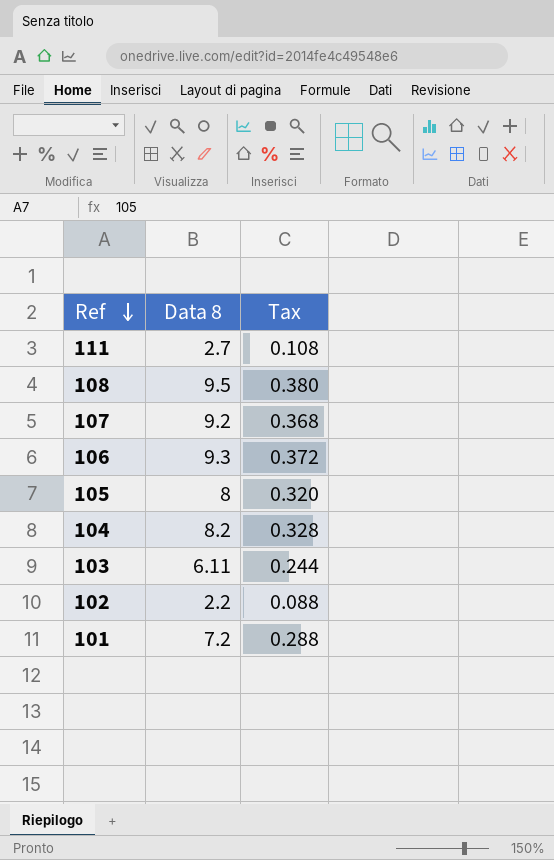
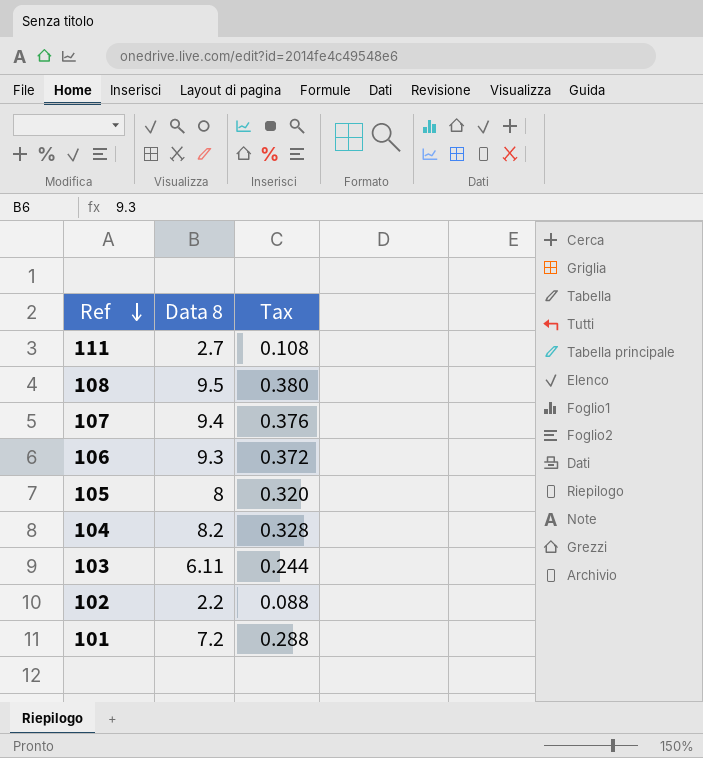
107 | Data 8: 9.2 -> 9.4
107 | Tax: 0.368 -> 0.376

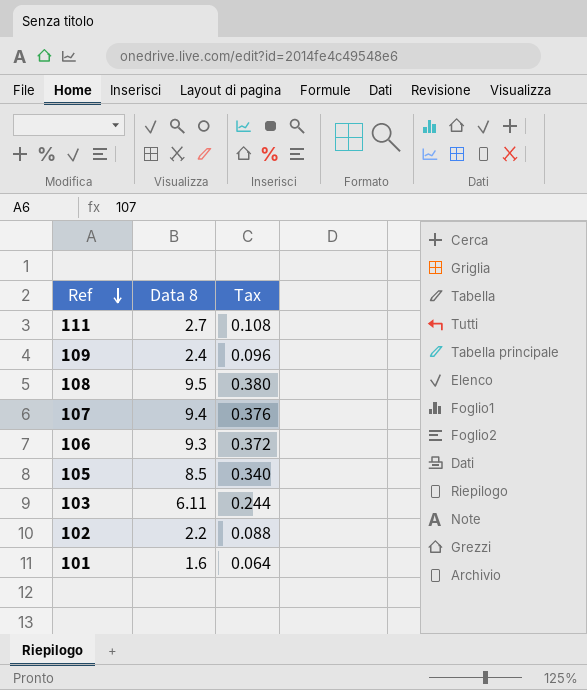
row 104: 8.2 | 0.328 -> none
row 109: none -> 2.4 | 0.096
105 | Data 8: 8 -> 8.5
105 | Tax: 0.320 -> 0.340
101 | Data 8: 7.2 -> 1.6
101 | Tax: 0.288 -> 0.064

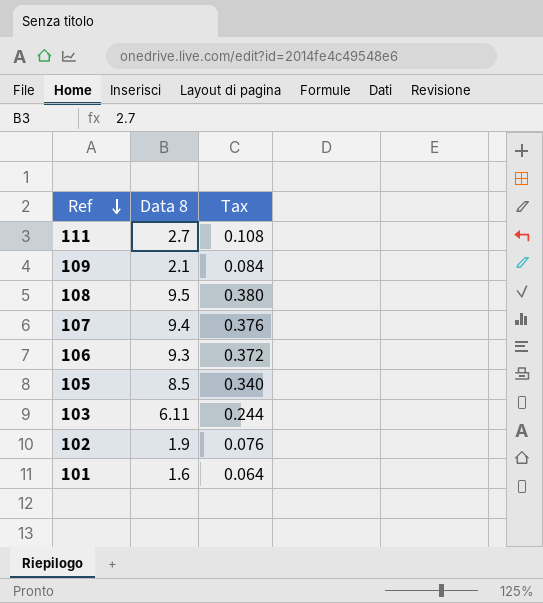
109 | Data 8: 2.4 -> 2.1
109 | Tax: 0.096 -> 0.084
102 | Data 8: 2.2 -> 1.9
102 | Tax: 0.088 -> 0.076

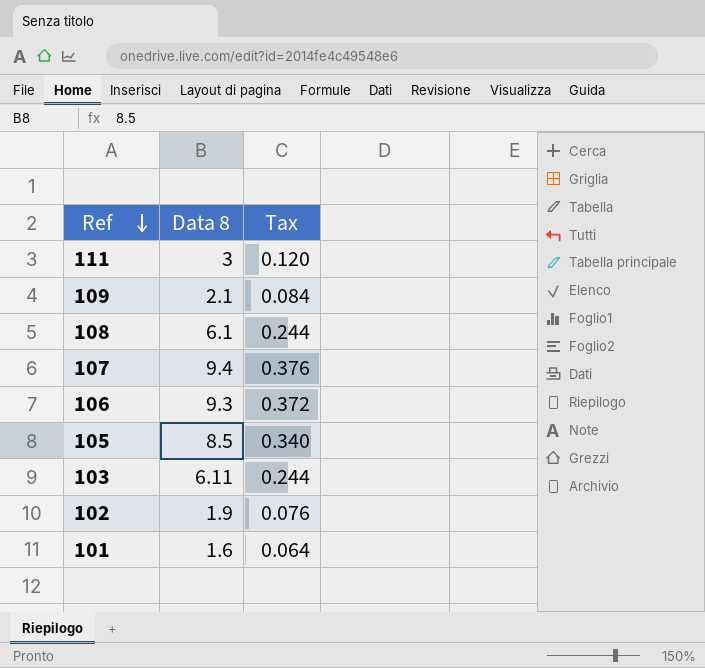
111 | Data 8: 2.7 -> 3
111 | Tax: 0.108 -> 0.120
108 | Data 8: 9.5 -> 6.1
108 | Tax: 0.380 -> 0.244

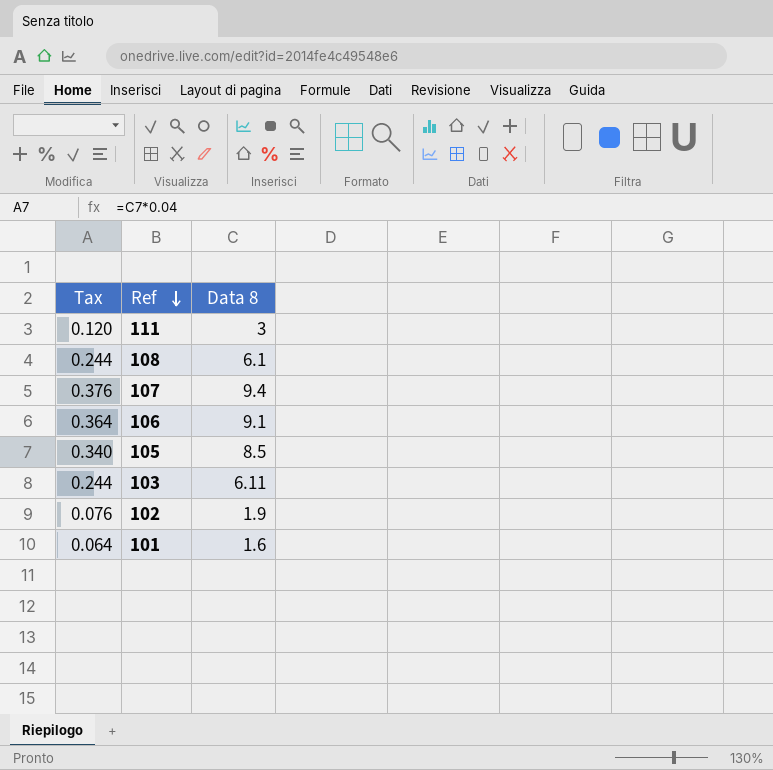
column Tax | position: 3 -> 1
row 109: 2.1 | 0.084 -> none
106 | Tax: 0.372 -> 0.364
106 | Data 8: 9.3 -> 9.1

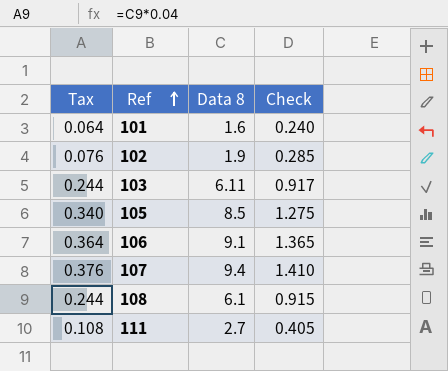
row order: Ref descending -> Ref ascending
column Check | formula: none -> [Data 8] * 0.15
111 | Tax: 0.120 -> 0.108
111 | Data 8: 3 -> 2.7

